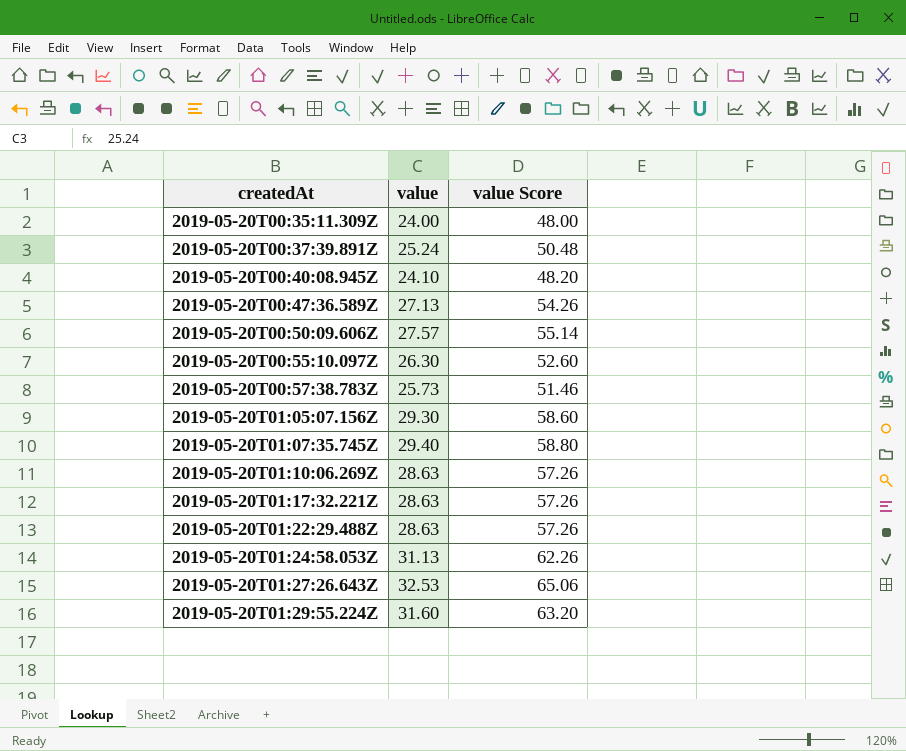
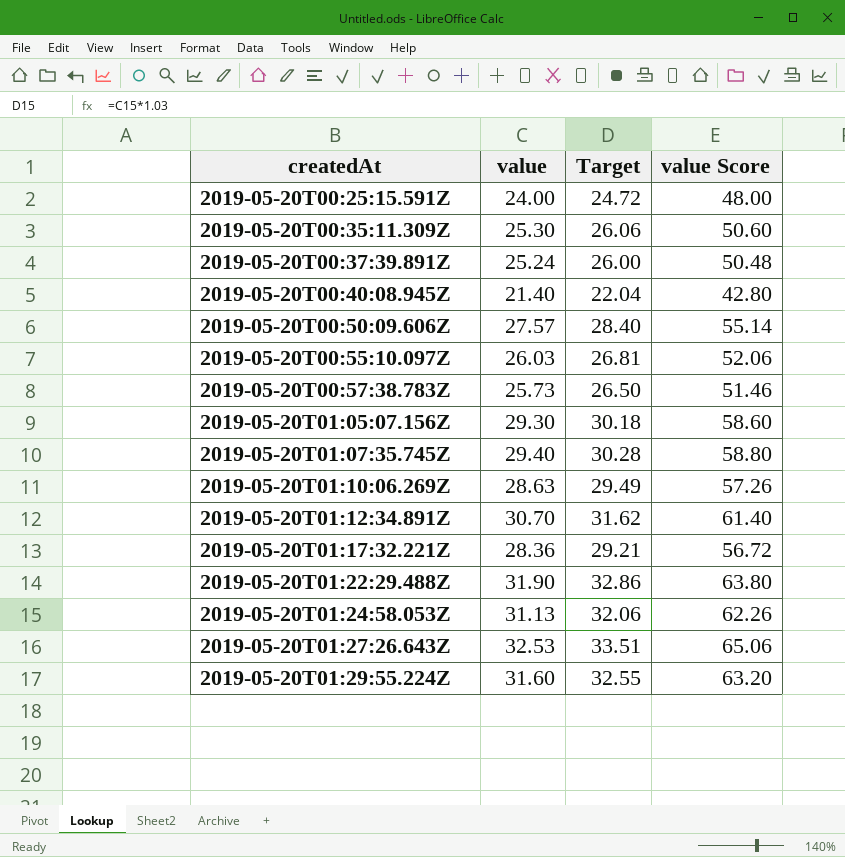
column Target | formula: none -> [value] * 1.03
row 2019-05-20T00:47:36.589Z: 27.13 | 54.26 -> none
row 2019-05-20T00:25:15.591Z: none -> 24.00 | 24.72 | 48.00
2019-05-20T00:35:11.309Z | value: 24.00 -> 25.30
2019-05-20T00:35:11.309Z | value Score: 48.00 -> 50.60
2019-05-20T00:40:08.945Z | value: 24.10 -> 21.40
2019-05-20T00:40:08.945Z | value Score: 48.20 -> 42.80
2019-05-20T00:55:10.097Z | value: 26.30 -> 26.03
2019-05-20T00:55:10.097Z | value Score: 52.60 -> 52.06
row 2019-05-20T01:12:34.891Z: none -> 30.70 | 31.62 | 61.40
2019-05-20T01:17:32.221Z | value: 28.63 -> 28.36
2019-05-20T01:17:32.221Z | value Score: 57.26 -> 56.72
2019-05-20T01:22:29.488Z | value: 28.63 -> 31.90
2019-05-20T01:22:29.488Z | value Score: 57.26 -> 63.80

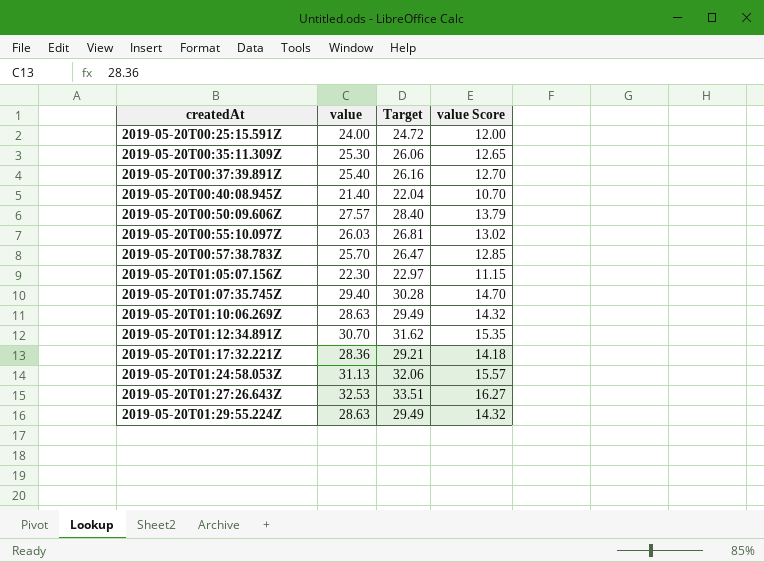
column value Score | formula: [value] * 2 -> [value] * 0.5
row 2019-05-20T01:22:29.488Z: 31.90 | 32.86 | 63.80 -> none
2019-05-20T00:37:39.891Z | value: 25.24 -> 25.40
2019-05-20T00:37:39.891Z | Target: 26.00 -> 26.16
2019-05-20T00:57:38.783Z | value: 25.73 -> 25.70
2019-05-20T00:57:38.783Z | Target: 26.50 -> 26.47
2019-05-20T01:05:07.156Z | value: 29.30 -> 22.30
2019-05-20T01:05:07.156Z | Target: 30.18 -> 22.97
2019-05-20T01:29:55.224Z | value: 31.60 -> 28.63
2019-05-20T01:29:55.224Z | Target: 32.55 -> 29.49

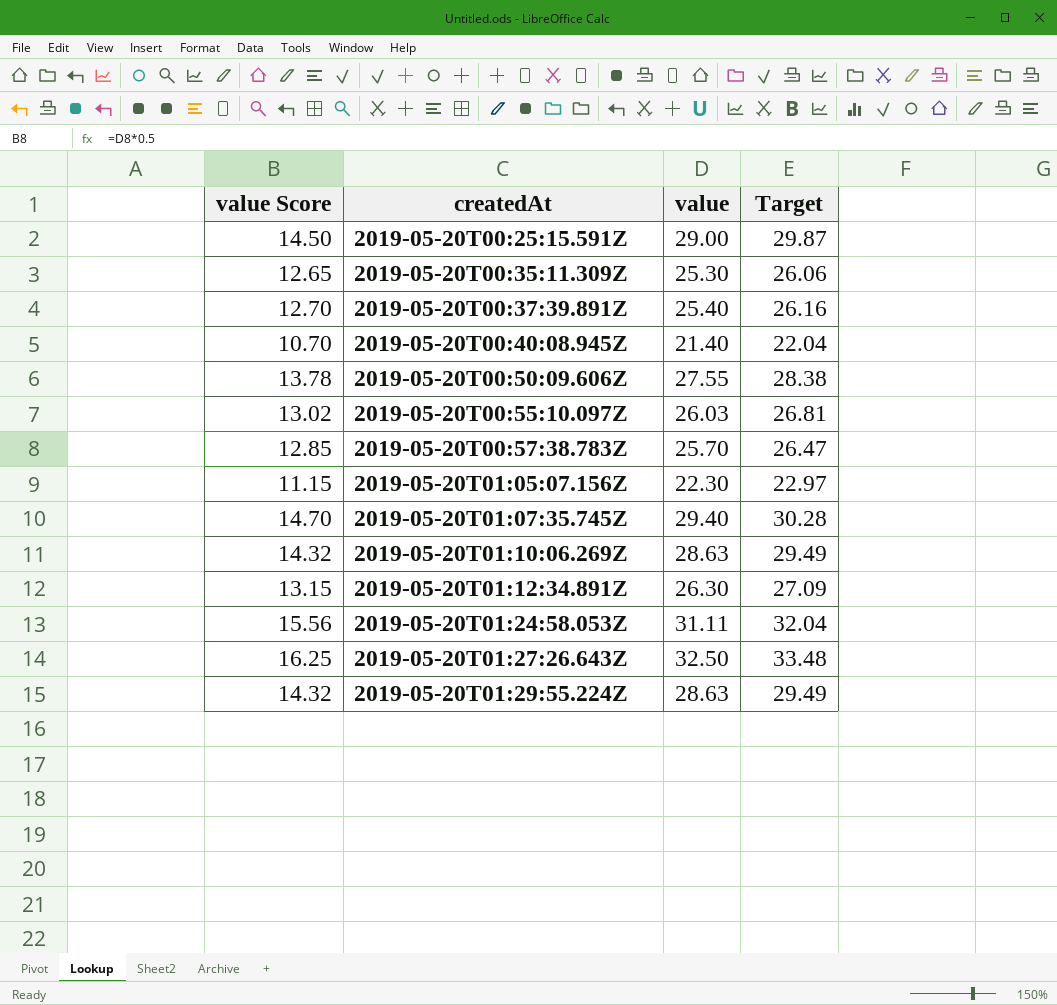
column value Score | position: 4 -> 1
row 2019-05-20T01:17:32.221Z: 28.36 | 29.21 | 14.18 -> none
2019-05-20T00:25:15.591Z | value Score: 12.00 -> 14.50
2019-05-20T00:25:15.591Z | value: 24.00 -> 29.00
2019-05-20T00:25:15.591Z | Target: 24.72 -> 29.87
2019-05-20T00:50:09.606Z | value Score: 13.79 -> 13.78
2019-05-20T00:50:09.606Z | value: 27.57 -> 27.55
2019-05-20T00:50:09.606Z | Target: 28.40 -> 28.38
2019-05-20T01:12:34.891Z | value Score: 15.35 -> 13.15
2019-05-20T01:12:34.891Z | value: 30.70 -> 26.30
2019-05-20T01:12:34.891Z | Target: 31.62 -> 27.09
2019-05-20T01:24:58.053Z | value Score: 15.57 -> 15.56
2019-05-20T01:24:58.053Z | value: 31.13 -> 31.11
2019-05-20T01:24:58.053Z | Target: 32.06 -> 32.04
2019-05-20T01:27:26.643Z | value Score: 16.27 -> 16.25
2019-05-20T01:27:26.643Z | value: 32.53 -> 32.50
2019-05-20T01:27:26.643Z | Target: 33.51 -> 33.48

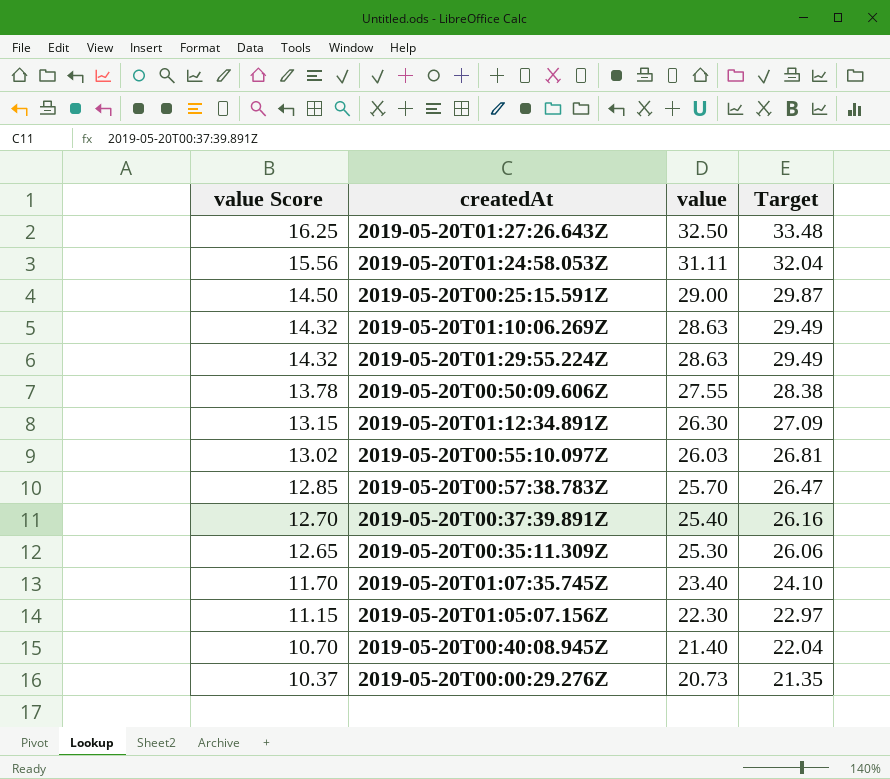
row order: createdAt ascending -> value Score descending
2019-05-20T01:07:35.745Z | value Score: 14.70 -> 11.70
2019-05-20T01:07:35.745Z | value: 29.40 -> 23.40
2019-05-20T01:07:35.745Z | Target: 30.28 -> 24.10
row 2019-05-20T00:00:29.276Z: none -> 10.37 | 20.73 | 21.35

